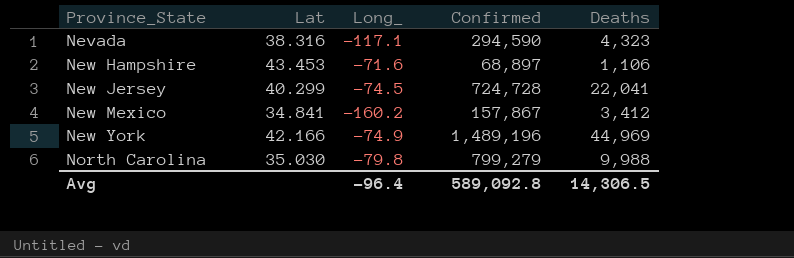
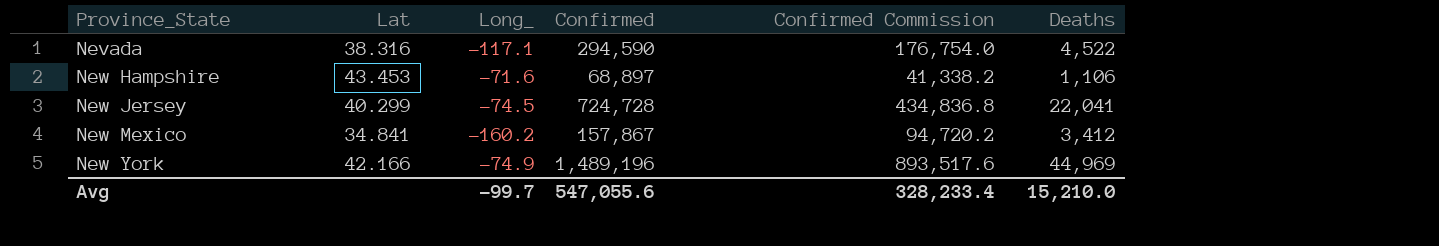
column Confirmed Commission | formula: none -> [Confirmed] * 0.6
row North Carolina: 35.030 | -79.8 | 799,279 | 9,988 -> none
Nevada | Deaths: 4,323 -> 4,522
Avg | Long_: -96.4 -> -99.7
Avg | Confirmed: 589,092.8 -> 547,055.6
Avg | Deaths: 14,306.5 -> 15,210.0

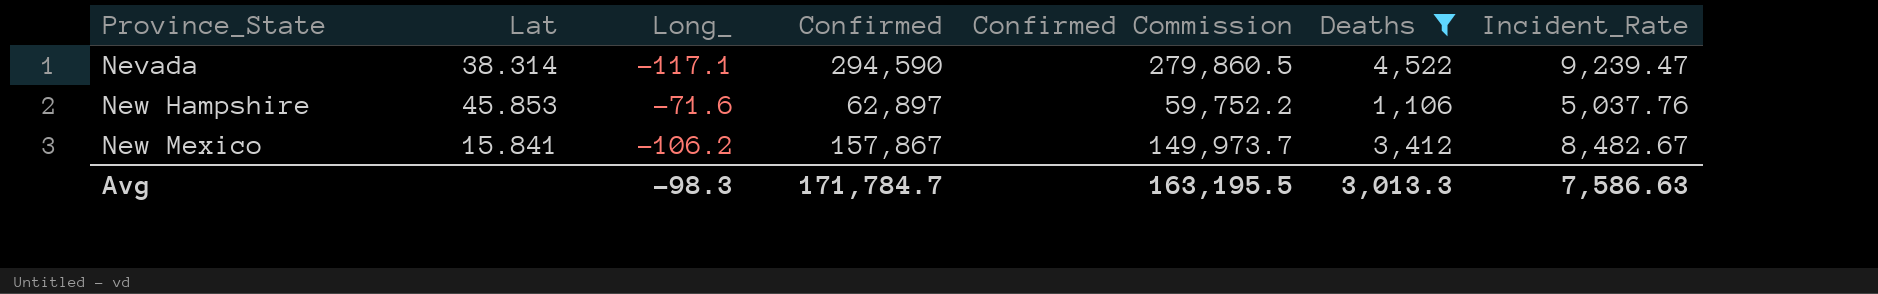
filter: none -> Deaths <= 4,522
column Confirmed Commission | formula: [Confirmed] * 0.6 -> [Confirmed] * 0.95
column Incident_Rate | position: none -> 7
Nevada | Lat: 38.316 -> 38.314
New Hampshire | Lat: 43.453 -> 45.853
New Hampshire | Confirmed: 68,897 -> 62,897
New Mexico | Lat: 34.841 -> 15.841
New Mexico | Long_: -160.2 -> -106.2
Avg | Long_: -99.7 -> -98.3
Avg | Confirmed: 547,055.6 -> 171,784.7
Avg | Confirmed Commission: 328,233.4 -> 163,195.5
Avg | Deaths: 15,210.0 -> 3,013.3

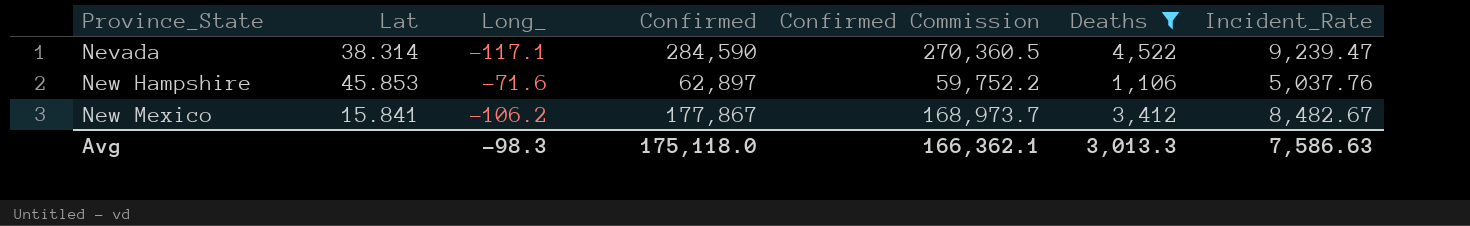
Nevada | Confirmed: 294,590 -> 284,590
Nevada | Confirmed Commission: 279,860.5 -> 270,360.5
New Mexico | Confirmed: 157,867 -> 177,867
New Mexico | Confirmed Commission: 149,973.7 -> 168,973.7
Avg | Confirmed: 171,784.7 -> 175,118.0
Avg | Confirmed Commission: 163,195.5 -> 166,362.1

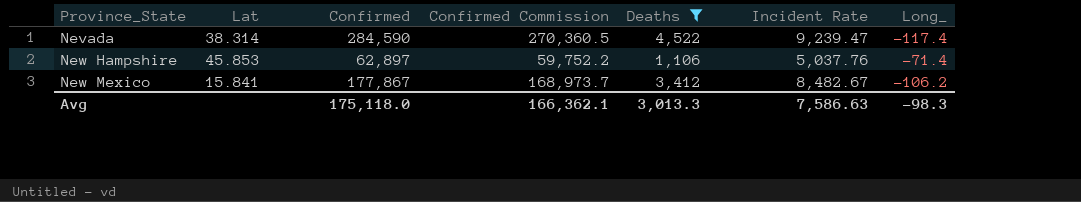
column name: Incident_Rate -> Incident Rate
column Long_ | position: 3 -> 7
Nevada | Long_: -117.1 -> -117.4
New Hampshire | Long_: -71.6 -> -71.4

